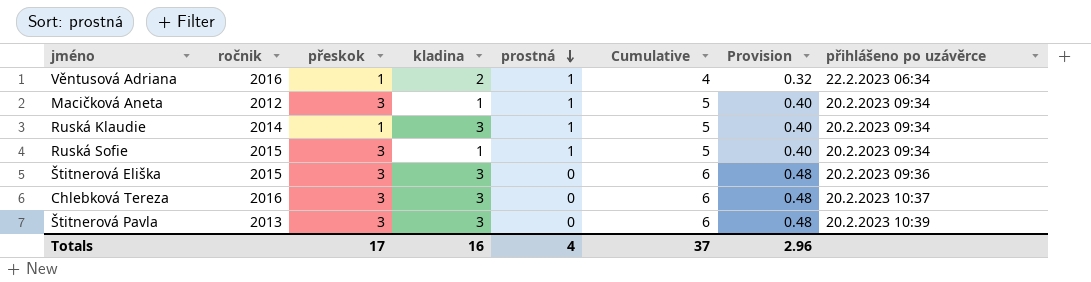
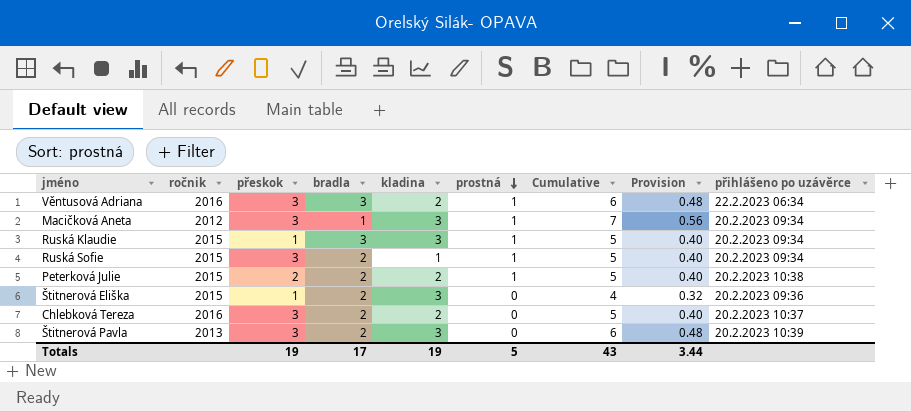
column bradla | position: none -> 4
Věntusová Adriana | přeskok: 1 -> 3
Věntusová Adriana | Cumulative: 4 -> 6
Věntusová Adriana | Provision: 0.32 -> 0.48
Macičková Aneta | kladina: 1 -> 3
Macičková Aneta | Cumulative: 5 -> 7
Macičková Aneta | Provision: 0.40 -> 0.56
Ruská Klaudie | ročnik: 2014 -> 2015
row Peterková Julie: none -> 2015 | 2 | 2 | 2 | 1 | 5 | 0.40 | 20.2.2023 10:38
Štitnerová Eliška | přeskok: 3 -> 1
Štitnerová Eliška | Cumulative: 6 -> 4
Štitnerová Eliška | Provision: 0.48 -> 0.32
Chlebková Tereza | kladina: 3 -> 2
Chlebková Tereza | Cumulative: 6 -> 5
Chlebková Tereza | Provision: 0.48 -> 0.40
Totals | přeskok: 17 -> 19
Totals | kladina: 16 -> 19
Totals | prostná: 4 -> 5
Totals | Cumulative: 37 -> 43
Totals | Provision: 2.96 -> 3.44

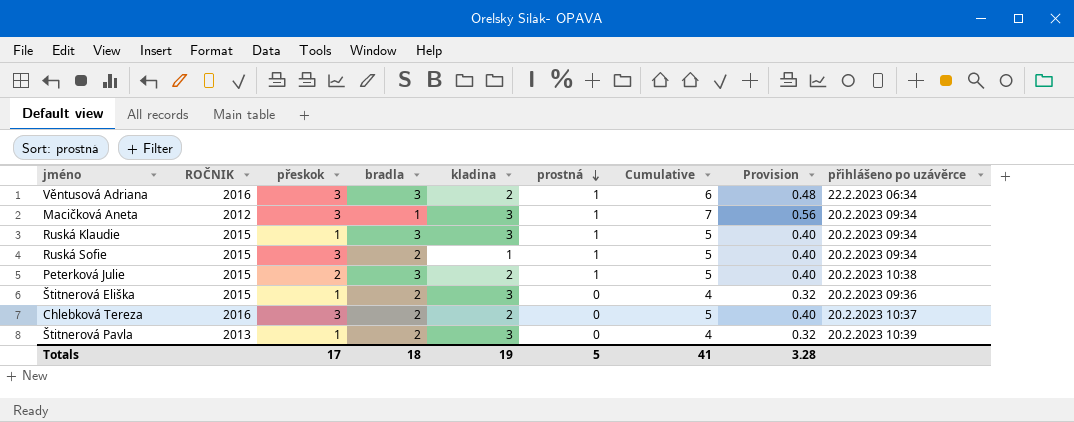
column name: ročnik -> ROČNIK
Peterková Julie | bradla: 2 -> 3
Štitnerová Pavla | přeskok: 3 -> 1
Štitnerová Pavla | Cumulative: 6 -> 4
Štitnerová Pavla | Provision: 0.48 -> 0.32
Totals | přeskok: 19 -> 17
Totals | bradla: 17 -> 18
Totals | Cumulative: 43 -> 41
Totals | Provision: 3.44 -> 3.28

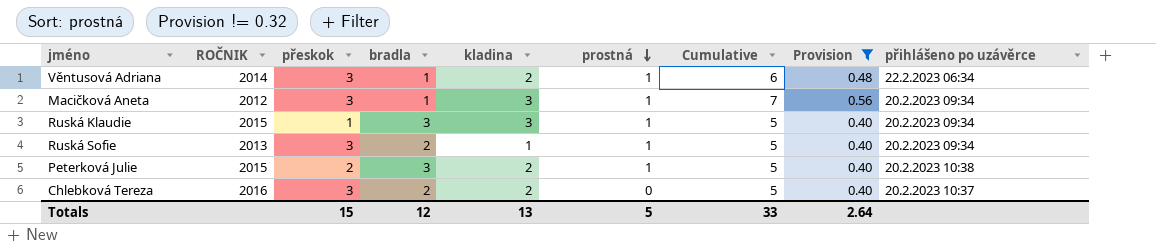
filter: none -> Provision != 0.32
Věntusová Adriana | ROČNIK: 2016 -> 2014
Věntusová Adriana | bradla: 3 -> 1
Ruská Sofie | ROČNIK: 2015 -> 2013
Totals | přeskok: 17 -> 15
Totals | bradla: 18 -> 12
Totals | kladina: 19 -> 13
Totals | Cumulative: 41 -> 33
Totals | Provision: 3.28 -> 2.64

